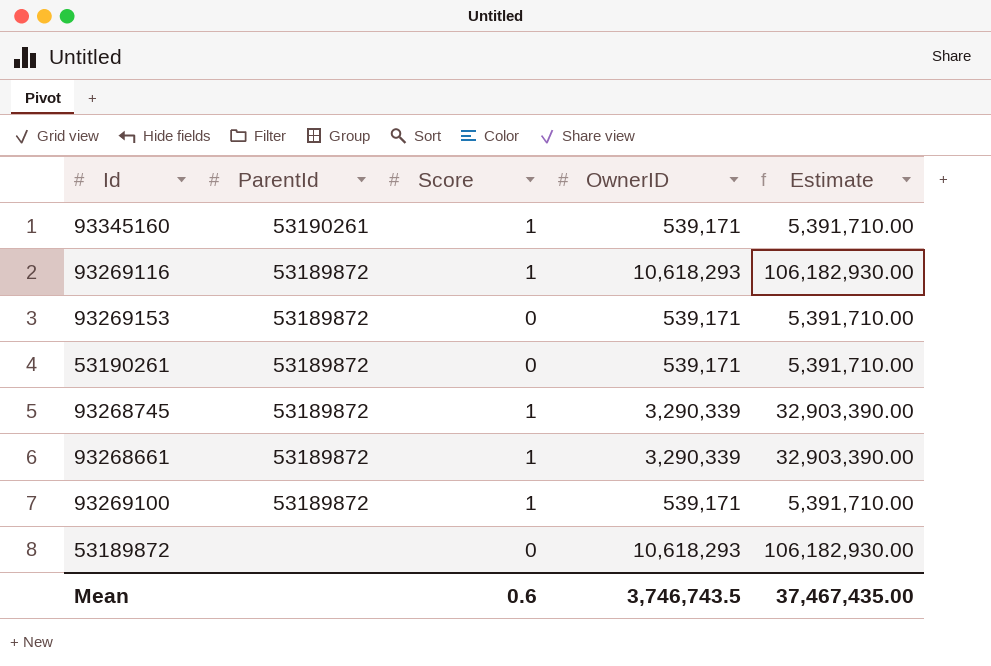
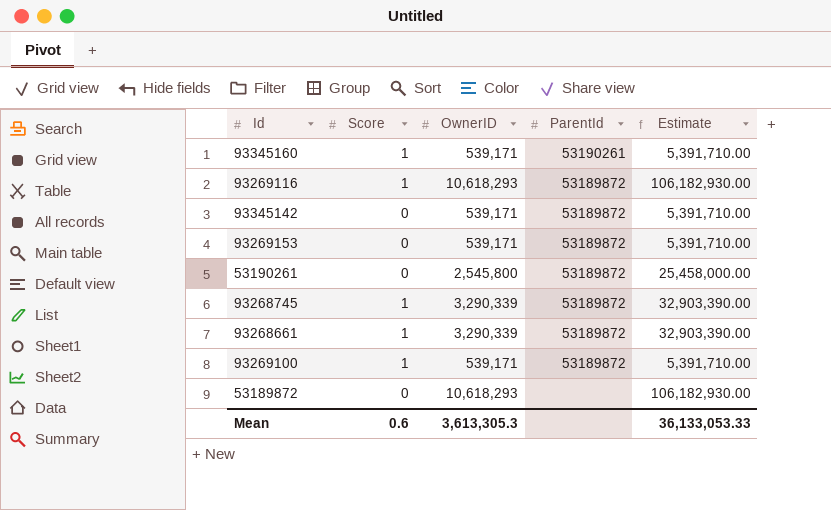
column ParentId | position: 2 -> 4
row 93345142: none -> 0 | 539,171 | 53189872 | 5,391,710.00
53190261 | OwnerID: 539,171 -> 2,545,800
53190261 | Estimate: 5,391,710.00 -> 25,458,000.00
Mean | OwnerID: 3,746,743.5 -> 3,613,305.3
Mean | Estimate: 37,467,435.00 -> 36,133,053.33

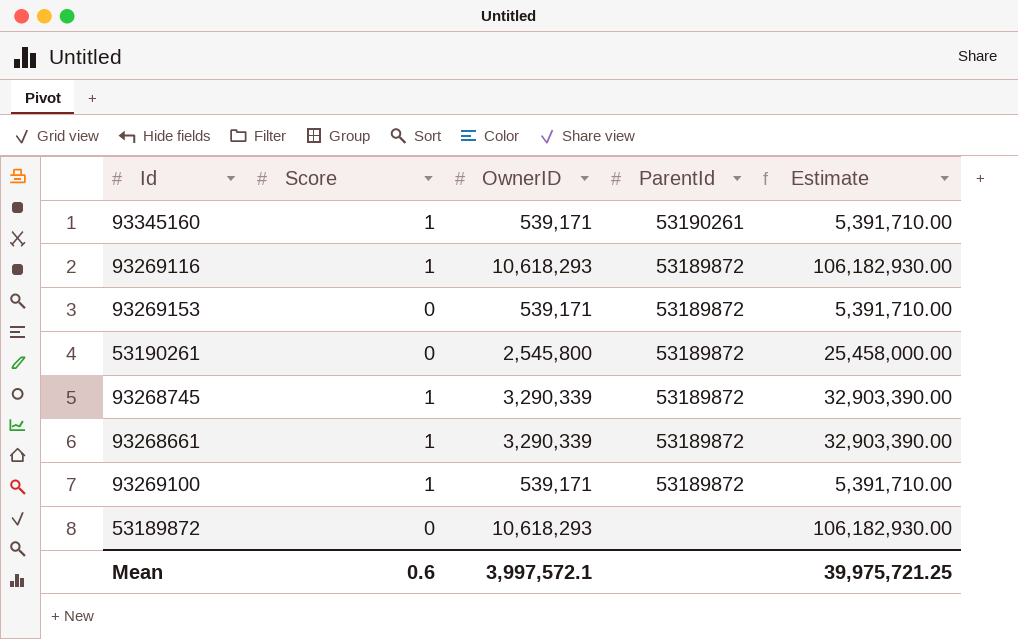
row 93345142: 0 | 539,171 | 53189872 | 5,391,710.00 -> none
Mean | OwnerID: 3,613,305.3 -> 3,997,572.1
Mean | Estimate: 36,133,053.33 -> 39,975,721.25

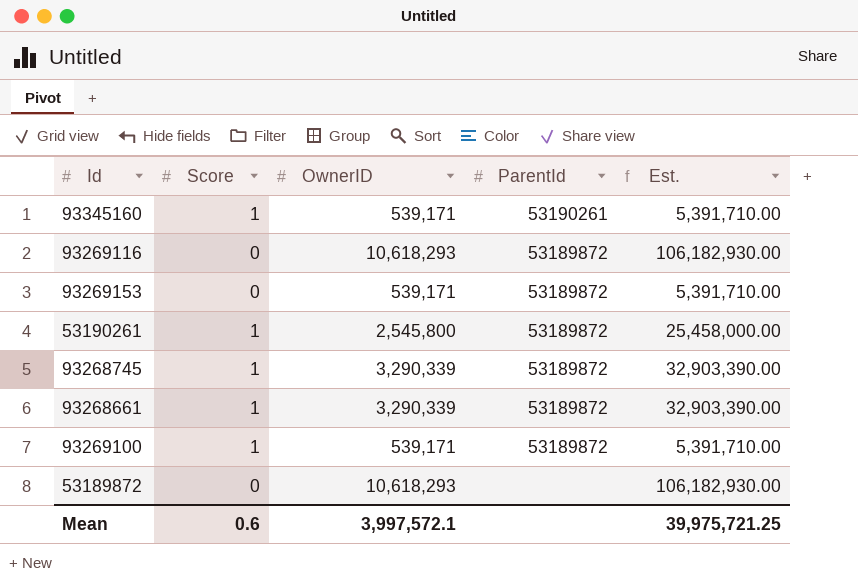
column name: Estimate -> Est.
93269116 | Score: 1 -> 0
53190261 | Score: 0 -> 1

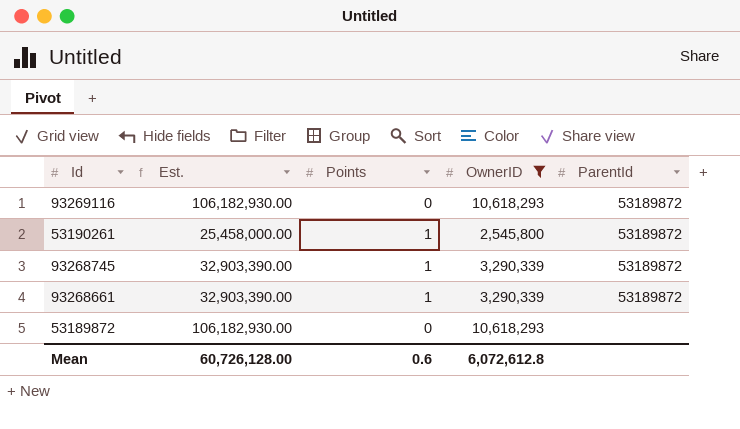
filter: none -> OwnerID != 539,171
column Est. | position: 5 -> 2
column name: Score -> Points
Mean | Est.: 39,975,721.25 -> 60,726,128.00
Mean | OwnerID: 3,997,572.1 -> 6,072,612.8

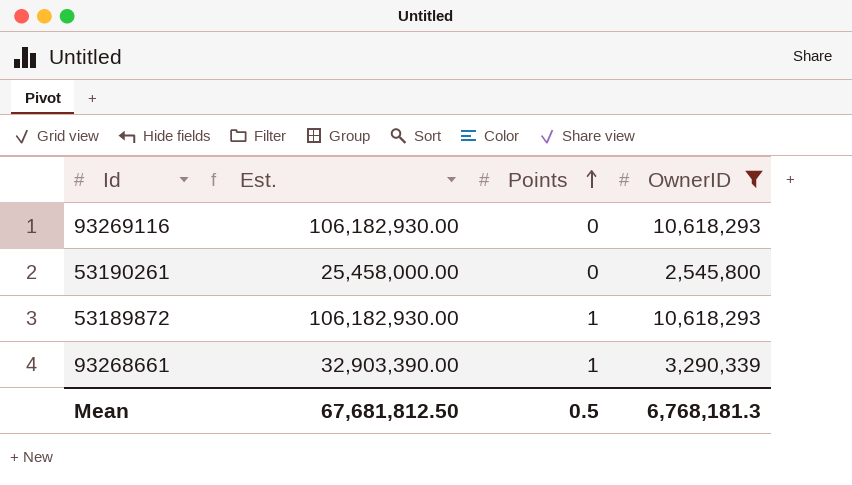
row order: none -> Points ascending
column ParentId | position: 5 -> none
row 93268745: 32,903,390.00 | 1 | 3,290,339 | 53189872 -> none
53190261 | Points: 1 -> 0
53189872 | Points: 0 -> 1
Mean | Est.: 60,726,128.00 -> 67,681,812.50
Mean | Points: 0.6 -> 0.5
Mean | OwnerID: 6,072,612.8 -> 6,768,181.3

